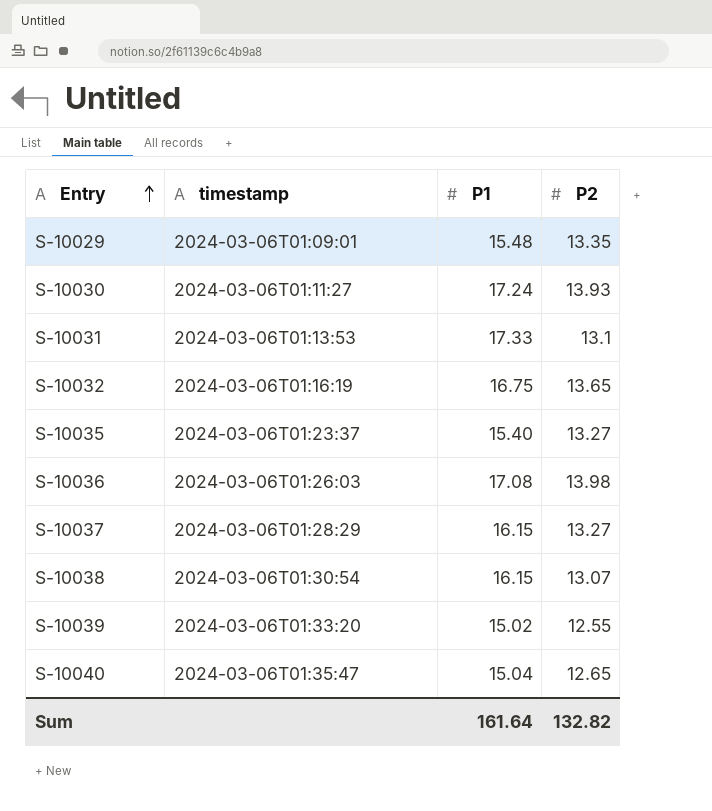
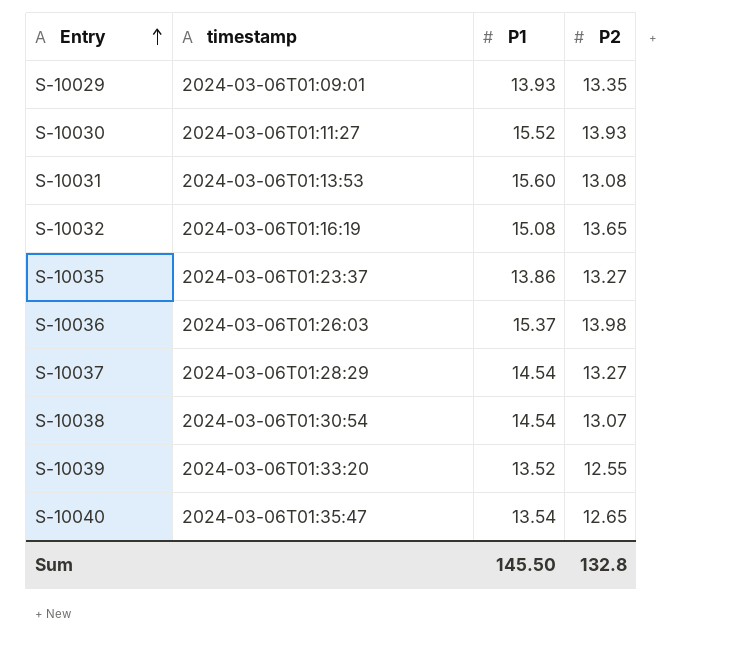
S-10029 | P1: 15.48 -> 13.93
S-10030 | P1: 17.24 -> 15.52
S-10031 | P1: 17.33 -> 15.60
S-10031 | P2: 13.1 -> 13.08
S-10032 | P1: 16.75 -> 15.08
S-10035 | P1: 15.40 -> 13.86
S-10036 | P1: 17.08 -> 15.37
S-10037 | P1: 16.15 -> 14.54
S-10038 | P1: 16.15 -> 14.54
S-10039 | P1: 15.02 -> 13.52
S-10040 | P1: 15.04 -> 13.54
Sum | P1: 161.64 -> 145.50
Sum | P2: 132.82 -> 132.8

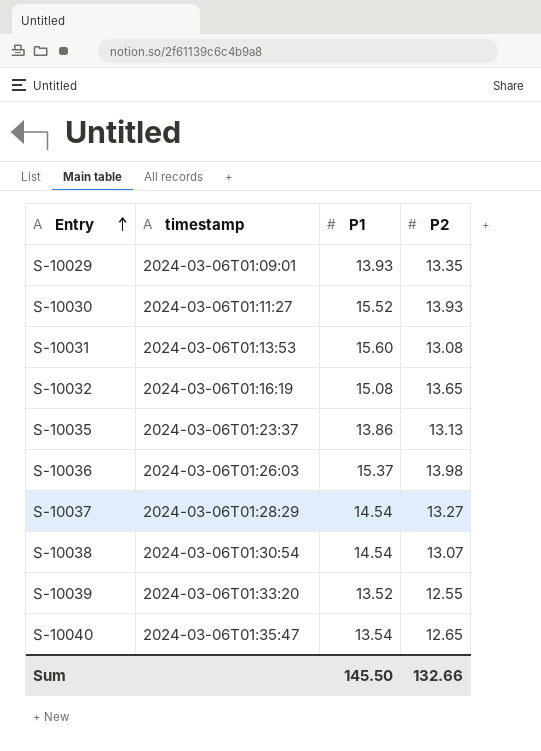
S-10035 | P2: 13.27 -> 13.13
Sum | P2: 132.8 -> 132.66

